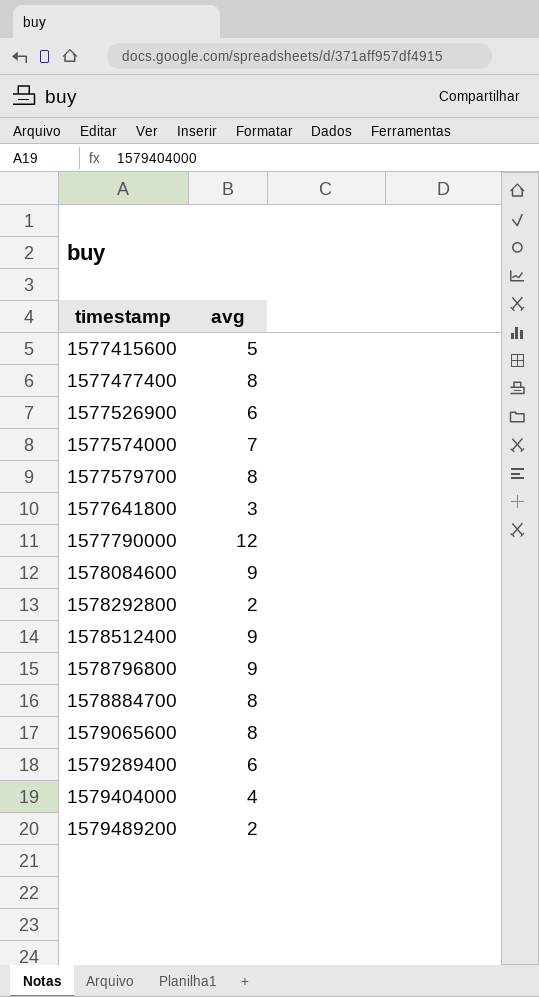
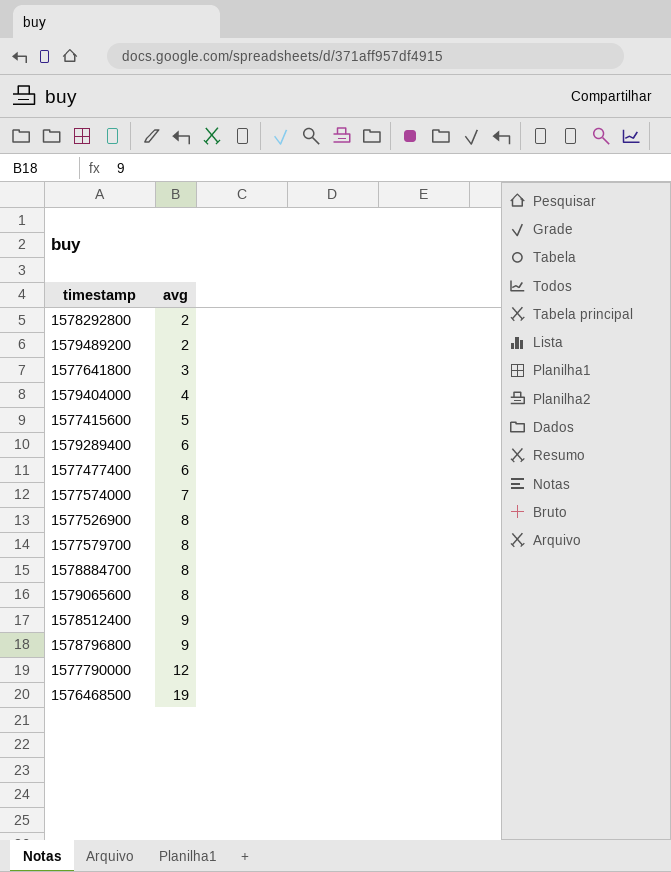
row order: timestamp ascending -> avg ascending
row 1578084600: 9 -> none
1577477400 | avg: 8 -> 6
1577526900 | avg: 6 -> 8
row 1576468500: none -> 19

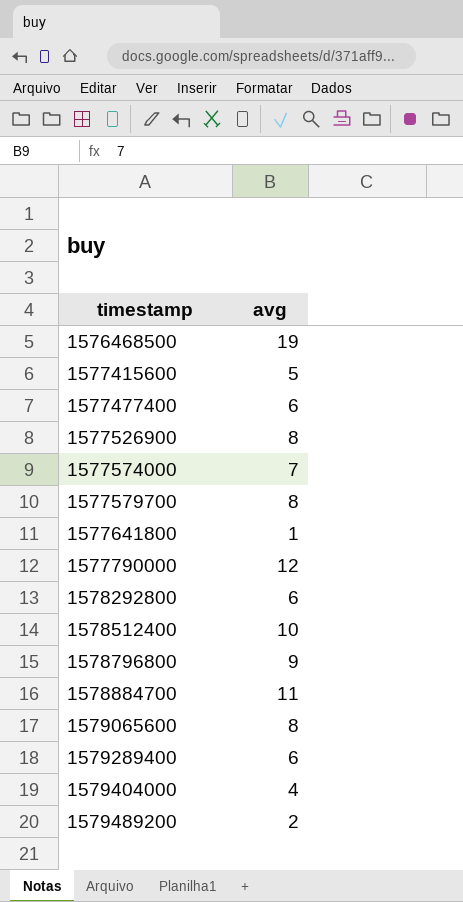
row order: avg ascending -> timestamp ascending
1577641800 | avg: 3 -> 1
1578292800 | avg: 2 -> 6
1578512400 | avg: 9 -> 10
1578884700 | avg: 8 -> 11

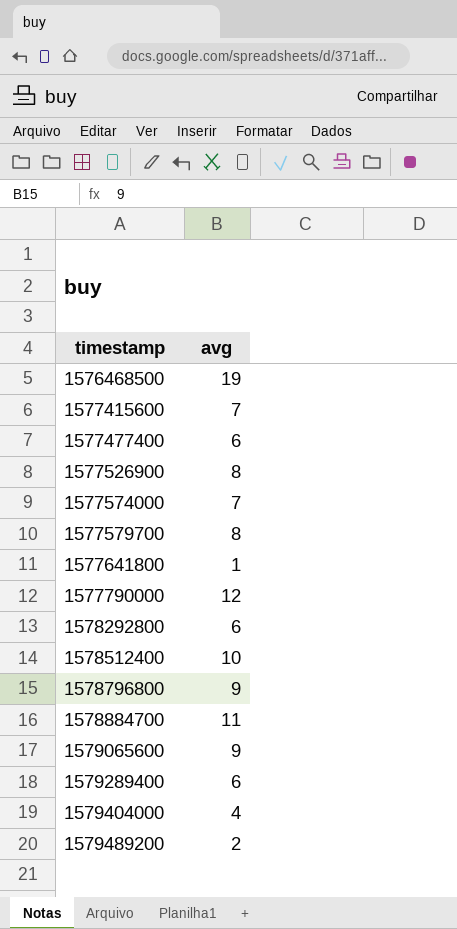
1577415600 | avg: 5 -> 7
1579065600 | avg: 8 -> 9

